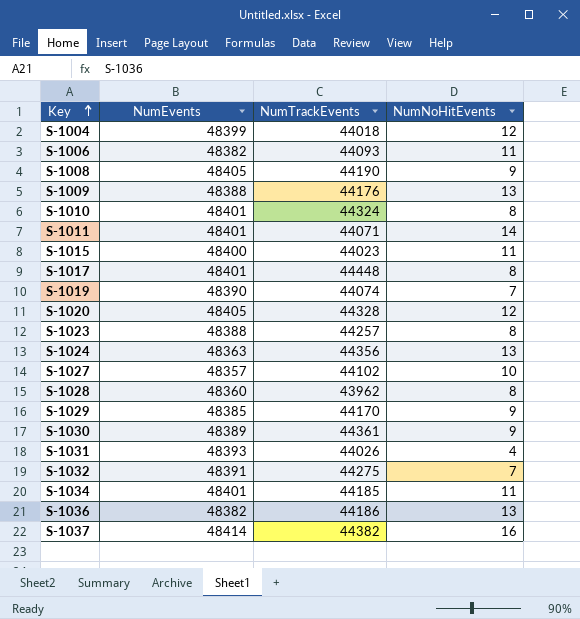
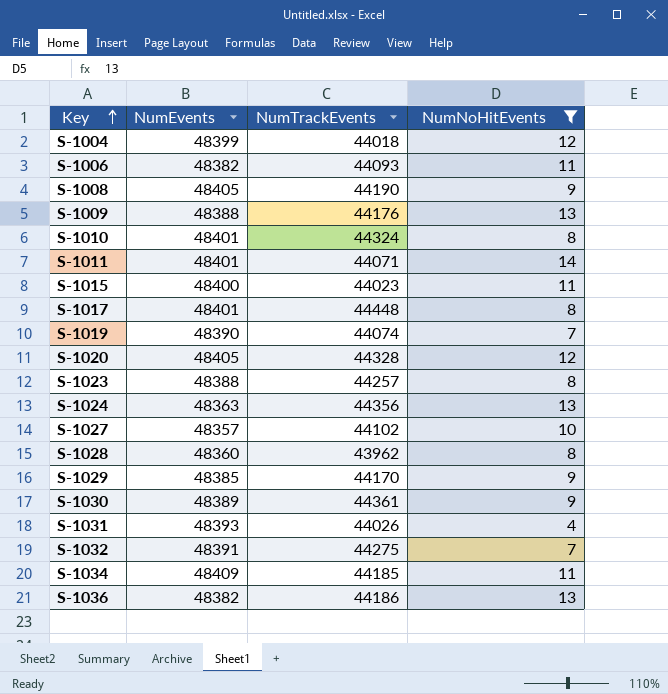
filter: none -> NumNoHitEvents != 16
S-1034 | NumEvents: 48401 -> 48409

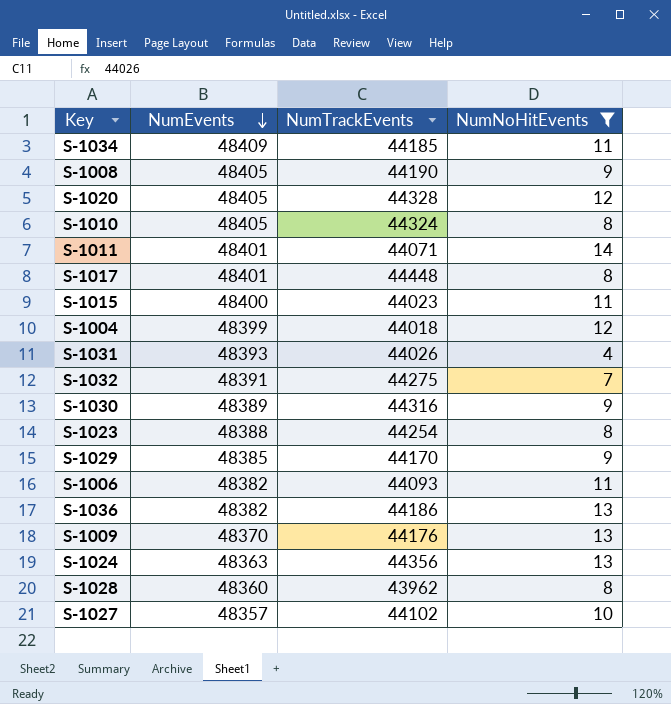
row order: Key ascending -> NumEvents descending
row S-1019: 48390 | 44074 | 7 -> none
S-1010 | NumEvents: 48401 -> 48405
S-1030 | NumTrackEvents: 44361 -> 44316
S-1023 | NumTrackEvents: 44257 -> 44254
S-1009 | NumEvents: 48388 -> 48370

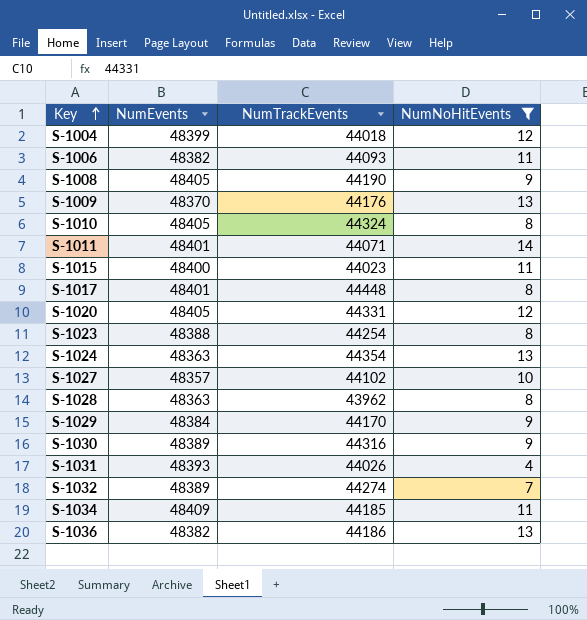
row order: NumEvents descending -> Key ascending
S-1020 | NumTrackEvents: 44328 -> 44331
S-1024 | NumTrackEvents: 44356 -> 44354
S-1028 | NumEvents: 48360 -> 48363
S-1029 | NumEvents: 48385 -> 48384
S-1032 | NumEvents: 48391 -> 48389
S-1032 | NumTrackEvents: 44275 -> 44274

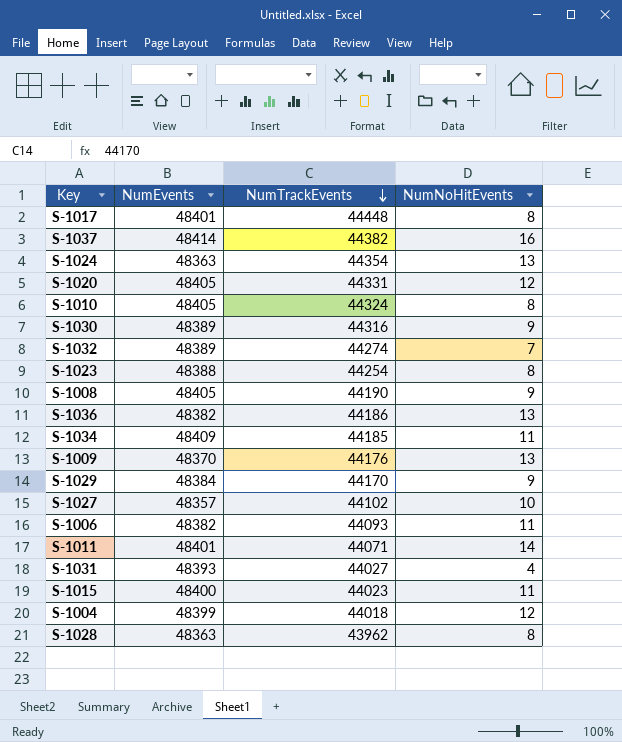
filter: NumNoHitEvents != 16 -> none
row order: Key ascending -> NumTrackEvents descending
S-1031 | NumTrackEvents: 44026 -> 44027

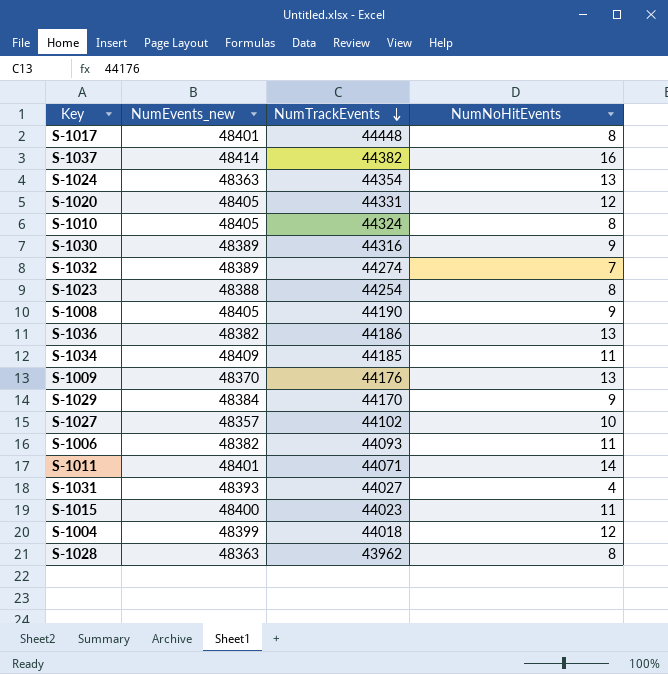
column name: NumEvents -> NumEvents_new

